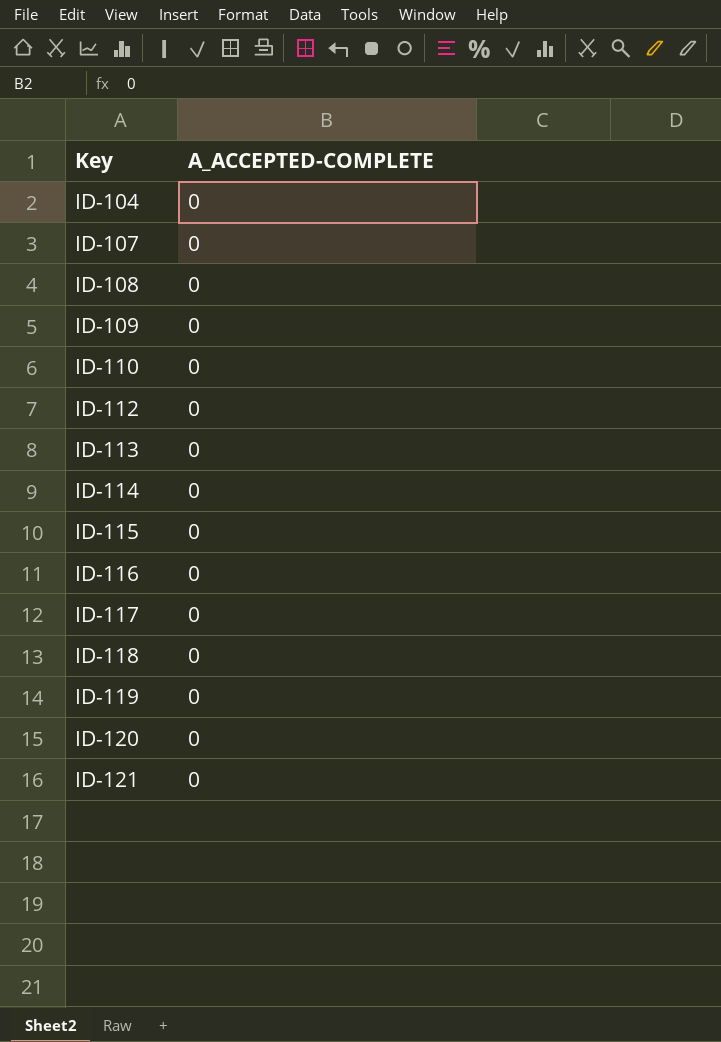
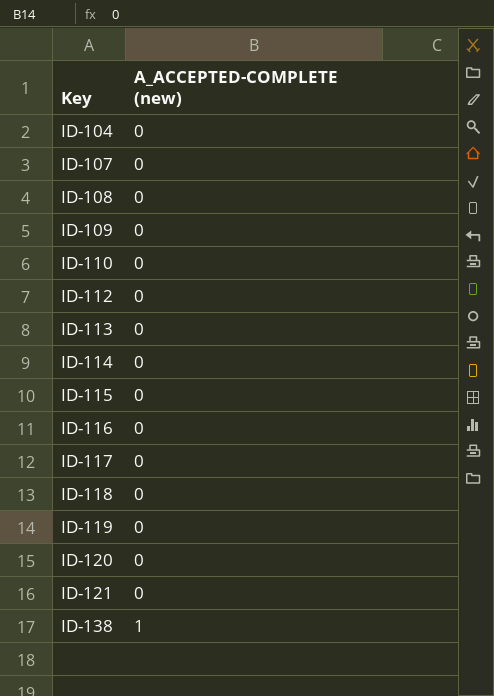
column name: A_ACCEPTED-COMPLETE -> A_ACCEPTED-COMPLETE (new)
row ID-138: none -> 1

